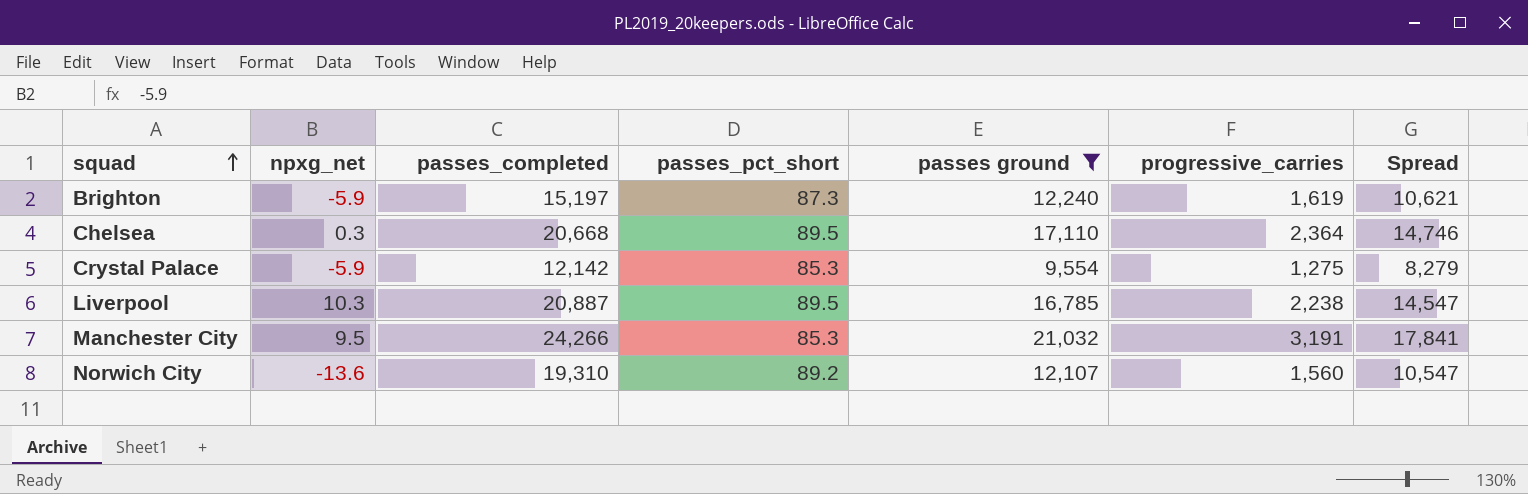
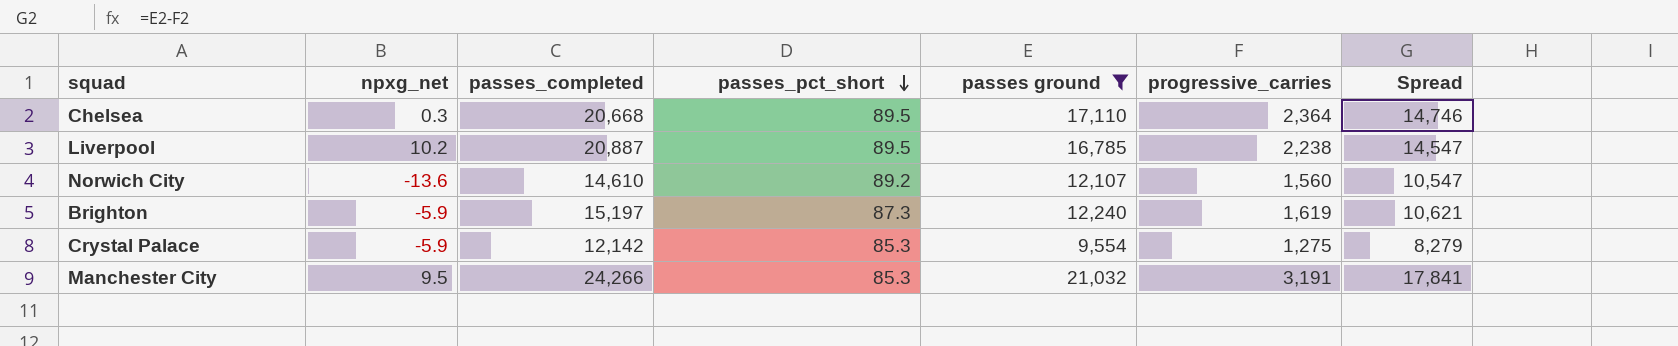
row order: squad ascending -> passes_pct_short descending
Liverpool | npxg_net: 10.3 -> 10.2
Norwich City | passes_completed: 19,310 -> 14,610

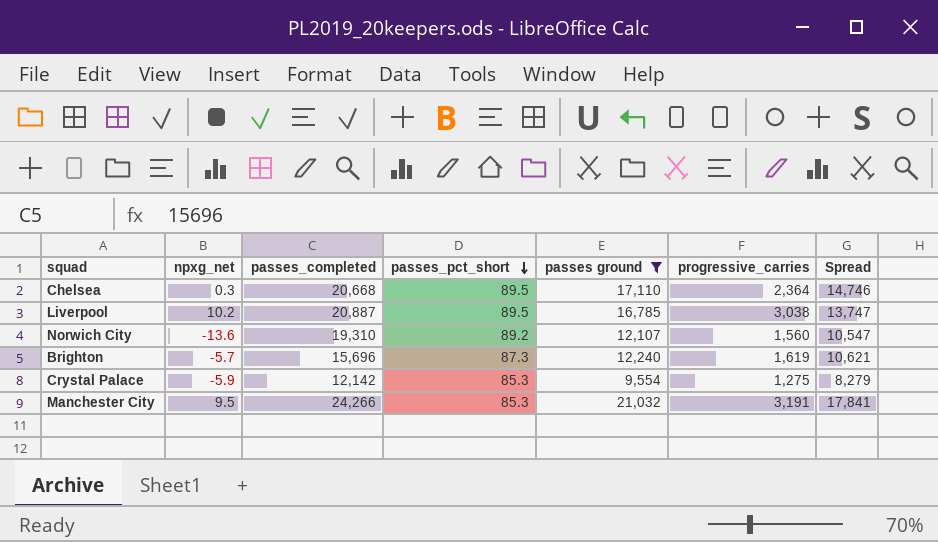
Liverpool | progressive_carries: 2,238 -> 3,038
Liverpool | Spread: 14,547 -> 13,747
Norwich City | passes_completed: 14,610 -> 19,310
Brighton | npxg_net: -5.9 -> -5.7
Brighton | passes_completed: 15,197 -> 15,696

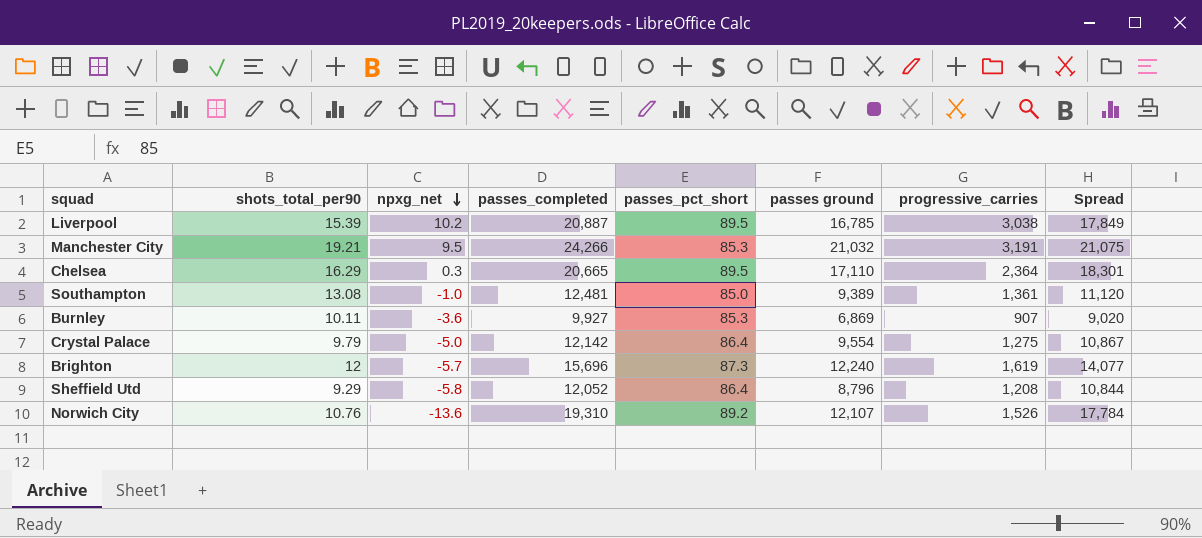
filter: passes ground >= 9,554 -> none
row order: passes_pct_short descending -> npxg_net descending
column shots_total_per90 | position: none -> 2
column Spread | formula: [passes ground] - [progressive_carries] -> [passes_completed] - [progressive_carries]
Chelsea | passes_completed: 20,668 -> 20,665
Crystal Palace | npxg_net: -5.9 -> -5.0
Crystal Palace | passes_pct_short: 85.3 -> 86.4
Norwich City | progressive_carries: 1,560 -> 1,526

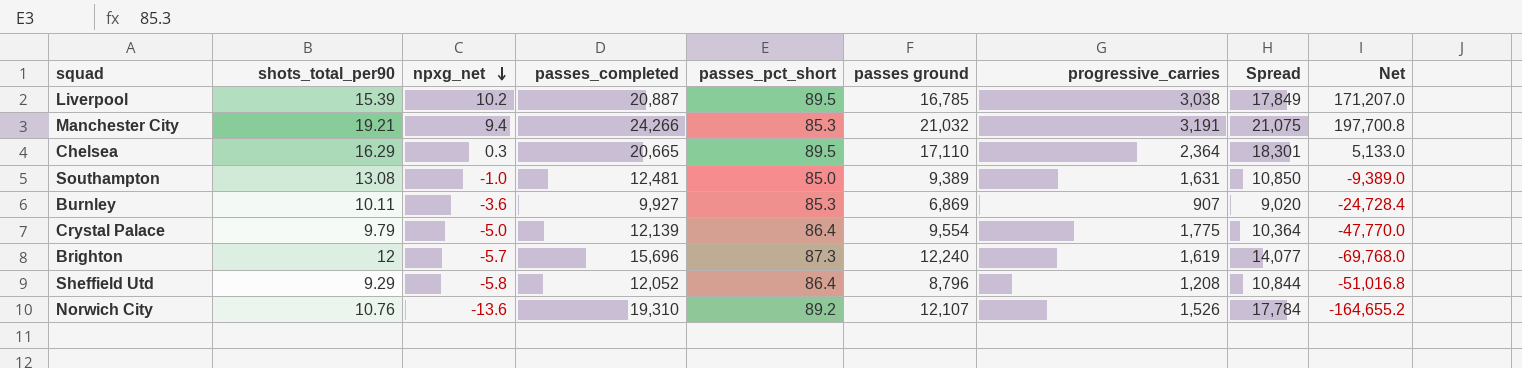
column Net | formula: none -> [npxg_net] * [passes ground]
Manchester City | npxg_net: 9.5 -> 9.4
Southampton | progressive_carries: 1,361 -> 1,631
Southampton | Spread: 11,120 -> 10,850
Crystal Palace | passes_completed: 12,142 -> 12,139
Crystal Palace | progressive_carries: 1,275 -> 1,775
Crystal Palace | Spread: 10,867 -> 10,364

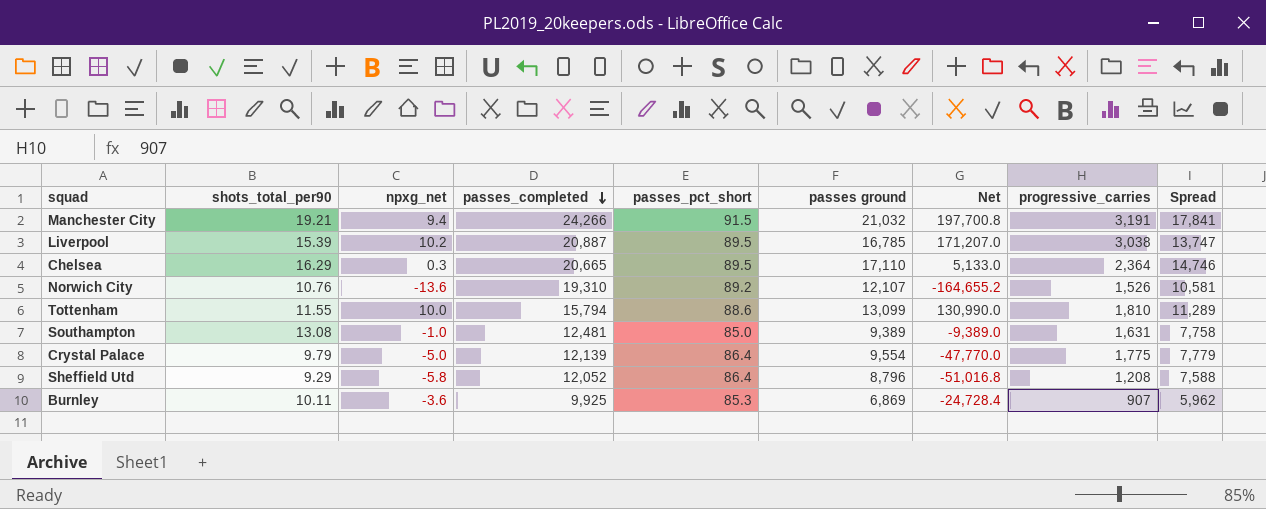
row order: npxg_net descending -> passes_completed descending
column Net | position: 9 -> 7
column Spread | formula: [passes_completed] - [progressive_carries] -> [passes ground] - [progressive_carries]
row Brighton: 12 | -5.7 | 15,696 | 87.3 | 12,240 | 1,619 | 14,077 | -69,768.0 -> none
Manchester City | passes_pct_short: 85.3 -> 91.5
row Tottenham: none -> 11.55 | 10.0 | 15,794 | 88.6 | 13,099 | 130,990.0 | 1,810 | 11,289
Burnley | passes_completed: 9,927 -> 9,925

